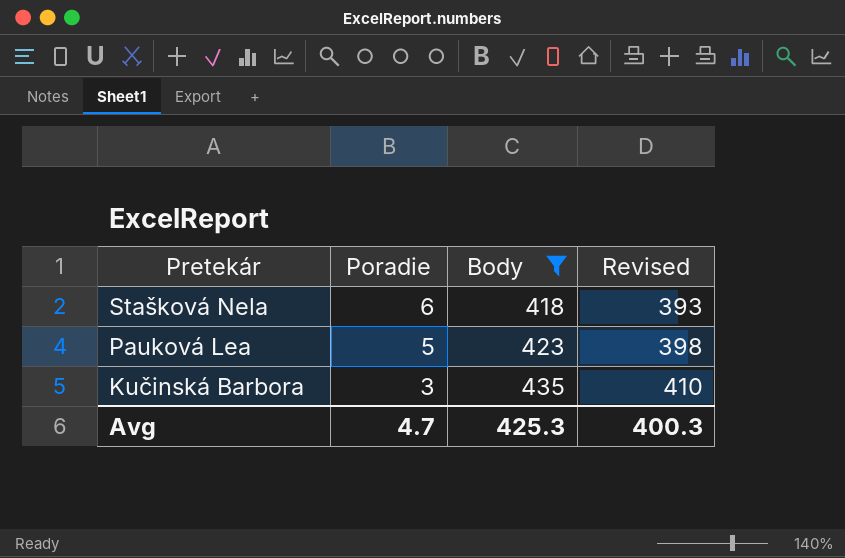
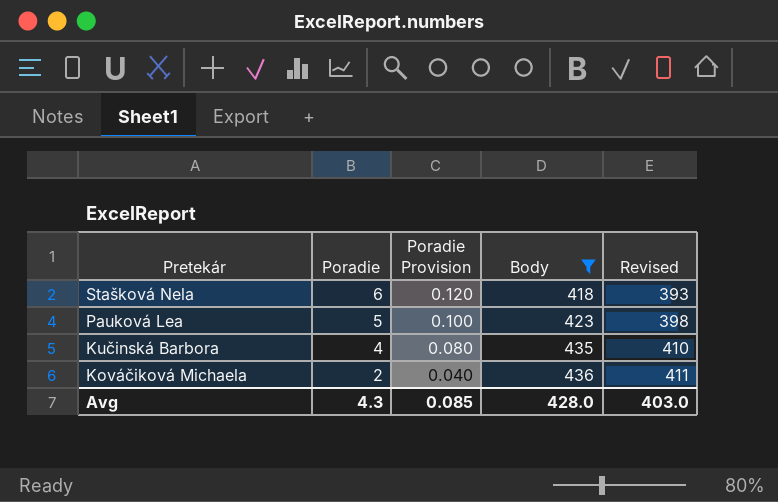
column Poradie Provision | formula: none -> [Poradie] * 0.02
Kučinská Barbora | Poradie: 3 -> 4
row Kováčiková Michaela: none -> 2 | 0.040 | 436 | 411
Avg | Poradie: 4.7 -> 4.3
Avg | Body: 425.3 -> 428.0
Avg | Revised: 400.3 -> 403.0

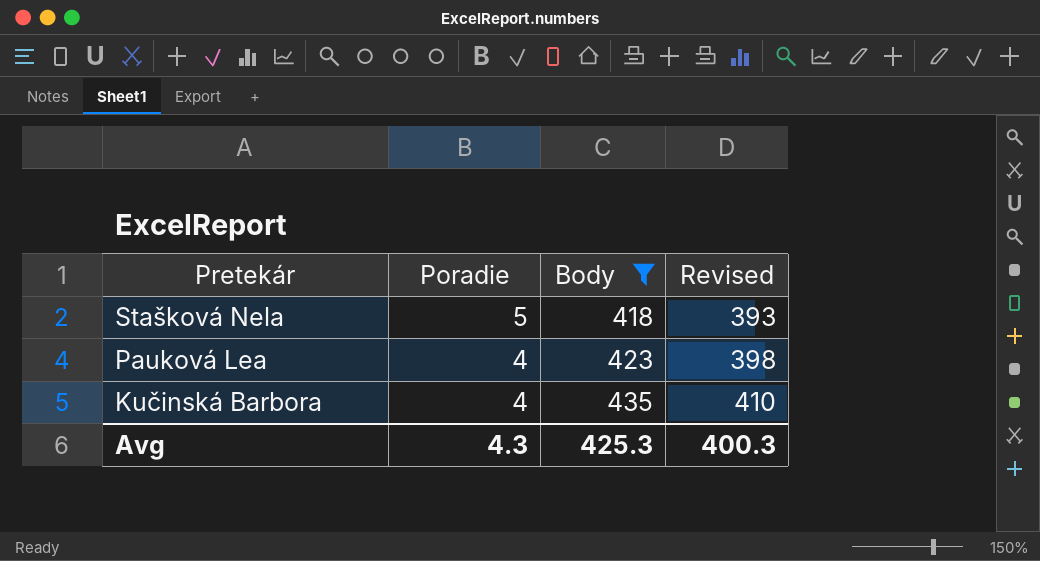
column Poradie Provision | formula: [Poradie] * 0.02 -> none
row Kováčiková Michaela: 2 | 0.040 | 436 | 411 -> none
Stašková Nela | Poradie: 6 -> 5
Pauková Lea | Poradie: 5 -> 4
Avg | Body: 428.0 -> 425.3
Avg | Revised: 403.0 -> 400.3

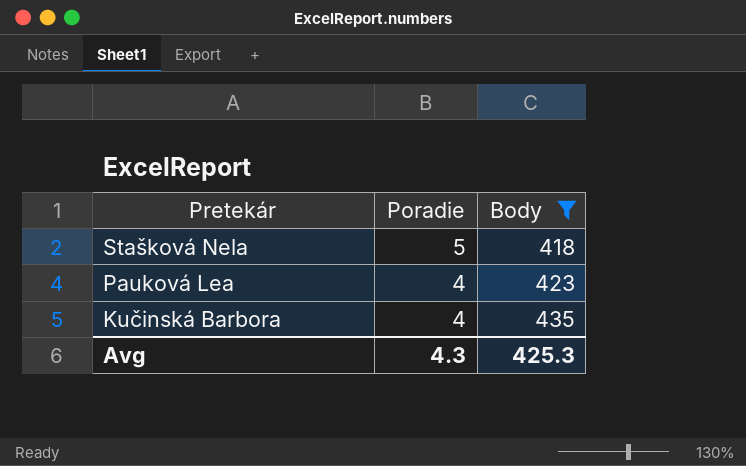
column Revised | formula: [Body] - 25 -> none

